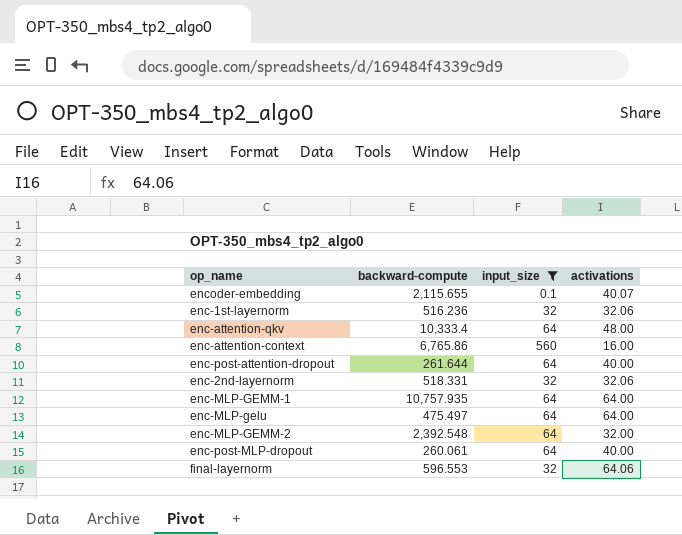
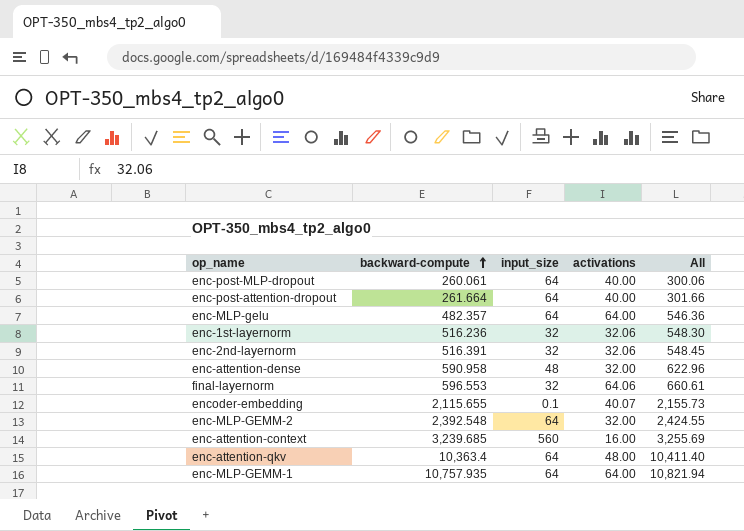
filter: input_size != 48 -> none
row order: none -> backward-compute ascending
column All | formula: none -> [backward-compute] + [activations]
enc-post-attention-dropout | backward-compute: 261.644 -> 261.664
enc-MLP-gelu | backward-compute: 475.497 -> 482.357
enc-2nd-layernorm | backward-compute: 518.331 -> 516.391
enc-attention-context | backward-compute: 6,765.86 -> 3,239.685
enc-attention-qkv | backward-compute: 10,333.4 -> 10,363.4

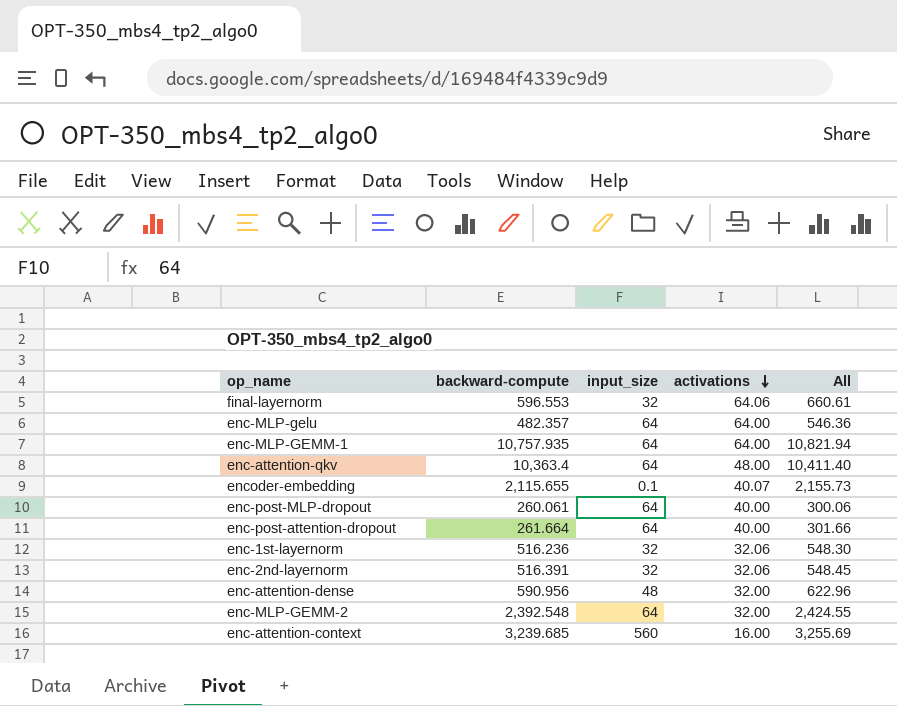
row order: backward-compute ascending -> activations descending
enc-attention-dense | backward-compute: 590.958 -> 590.956

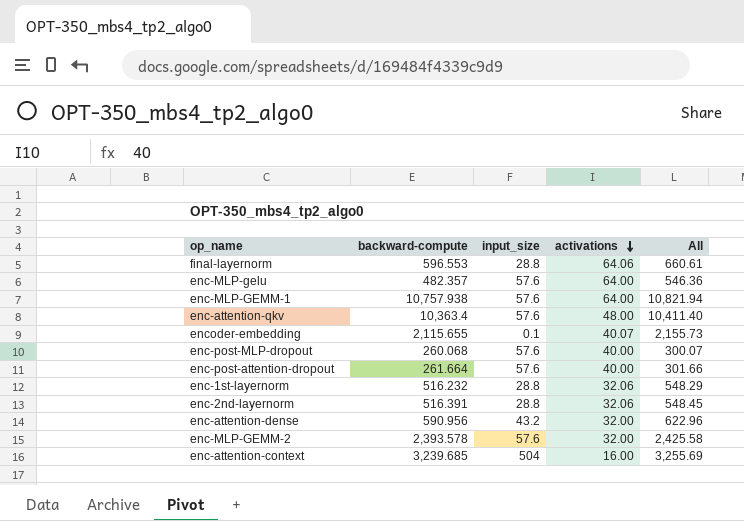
final-layernorm | input_size: 32 -> 28.8
enc-MLP-gelu | input_size: 64 -> 57.6
enc-MLP-GEMM-1 | backward-compute: 10,757.935 -> 10,757.938
enc-MLP-GEMM-1 | input_size: 64 -> 57.6
enc-attention-qkv | input_size: 64 -> 57.6
enc-post-MLP-dropout | backward-compute: 260.061 -> 260.068
enc-post-MLP-dropout | input_size: 64 -> 57.6
enc-post-MLP-dropout | All: 300.06 -> 300.07
enc-post-attention-dropout | input_size: 64 -> 57.6
enc-1st-layernorm | backward-compute: 516.236 -> 516.232
enc-1st-layernorm | input_size: 32 -> 28.8
enc-1st-layernorm | All: 548.30 -> 548.29
enc-2nd-layernorm | input_size: 32 -> 28.8
enc-attention-dense | input_size: 48 -> 43.2
enc-MLP-GEMM-2 | backward-compute: 2,392.548 -> 2,393.578
enc-MLP-GEMM-2 | input_size: 64 -> 57.6
enc-MLP-GEMM-2 | All: 2,424.55 -> 2,425.58
enc-attention-context | input_size: 560 -> 504

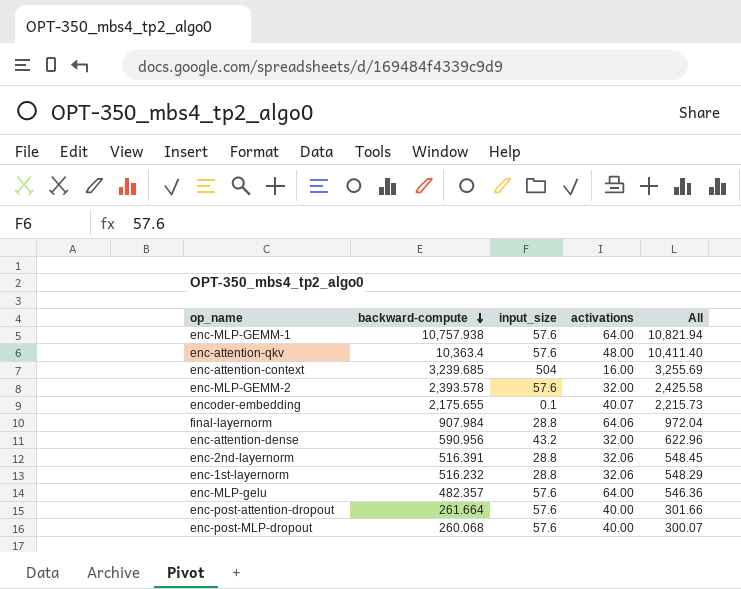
row order: activations descending -> backward-compute descending
encoder-embedding | backward-compute: 2,115.655 -> 2,175.655
encoder-embedding | All: 2,155.73 -> 2,215.73
final-layernorm | backward-compute: 596.553 -> 907.984
final-layernorm | All: 660.61 -> 972.04

